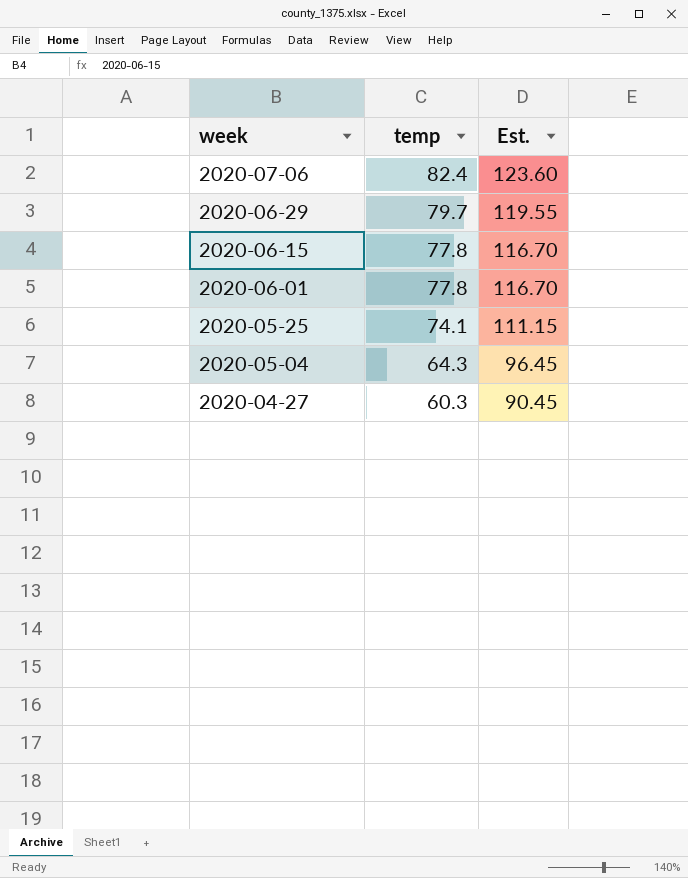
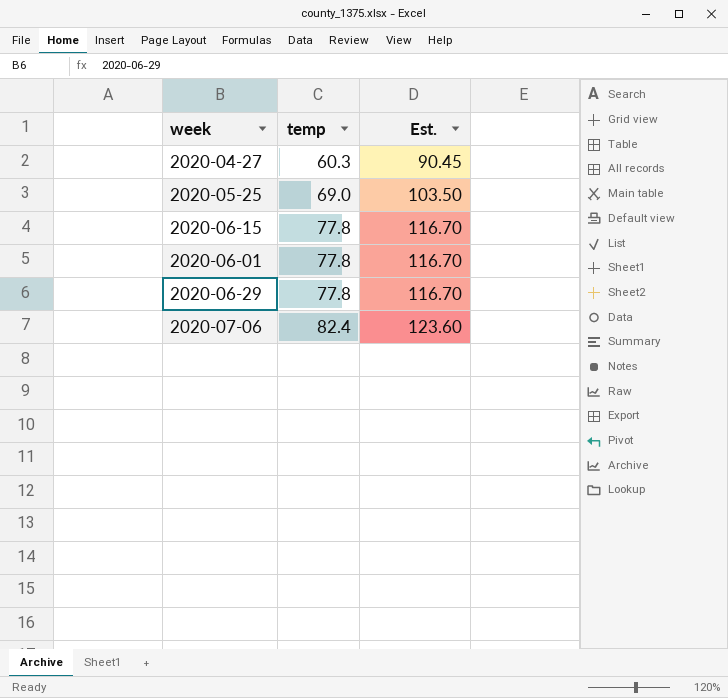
row order: week descending -> temp ascending
row 2020-05-04: 64.3 | 96.45 -> none
2020-05-25 | temp: 74.1 -> 69.0
2020-05-25 | Est.: 111.15 -> 103.50
2020-06-29 | temp: 79.7 -> 77.8
2020-06-29 | Est.: 119.55 -> 116.70

